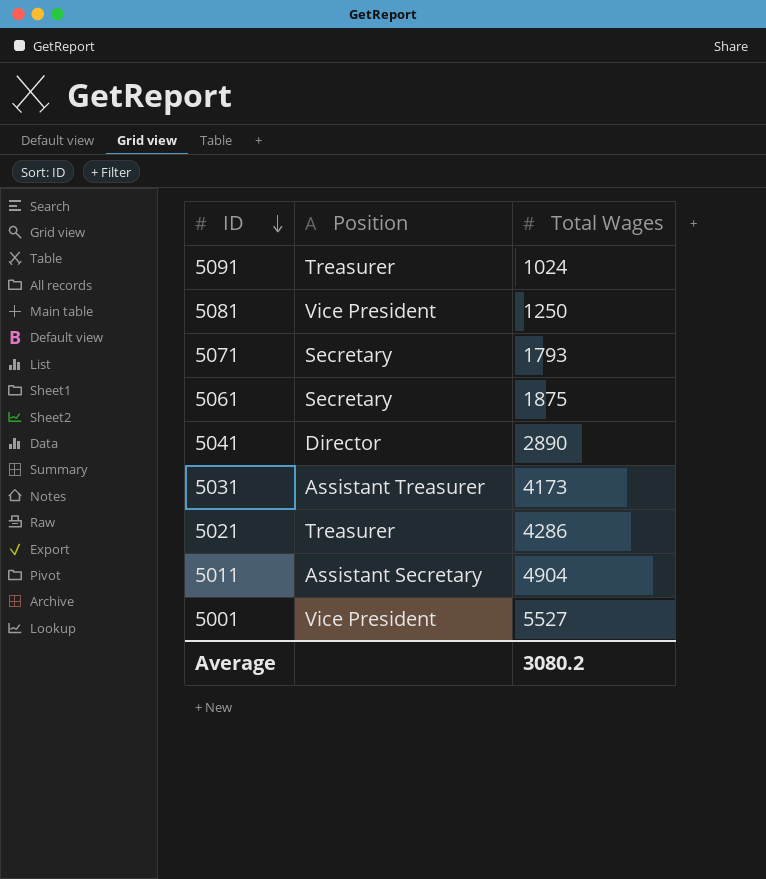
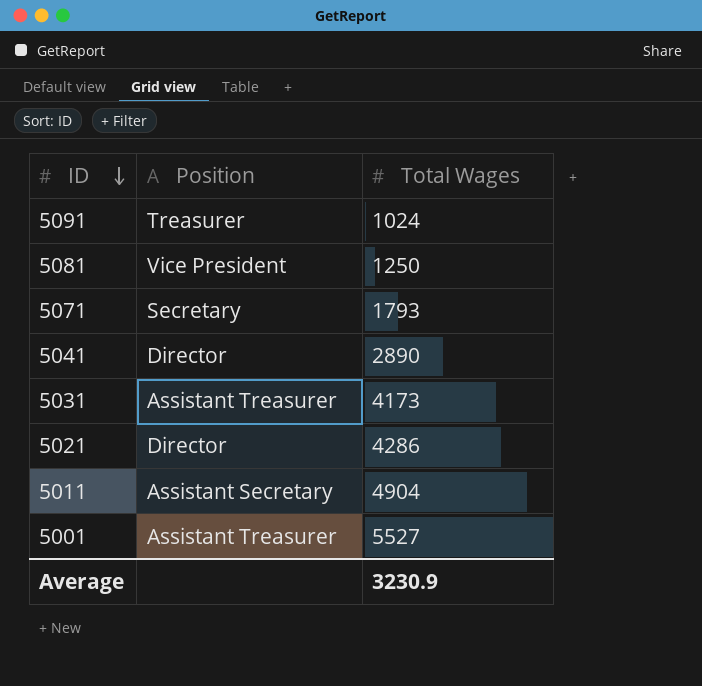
row 5061: Secretary | 1875 -> none
5021 | Position: Treasurer -> Director
5001 | Position: Vice President -> Assistant Treasurer
Average | Total Wages: 3080.2 -> 3230.9

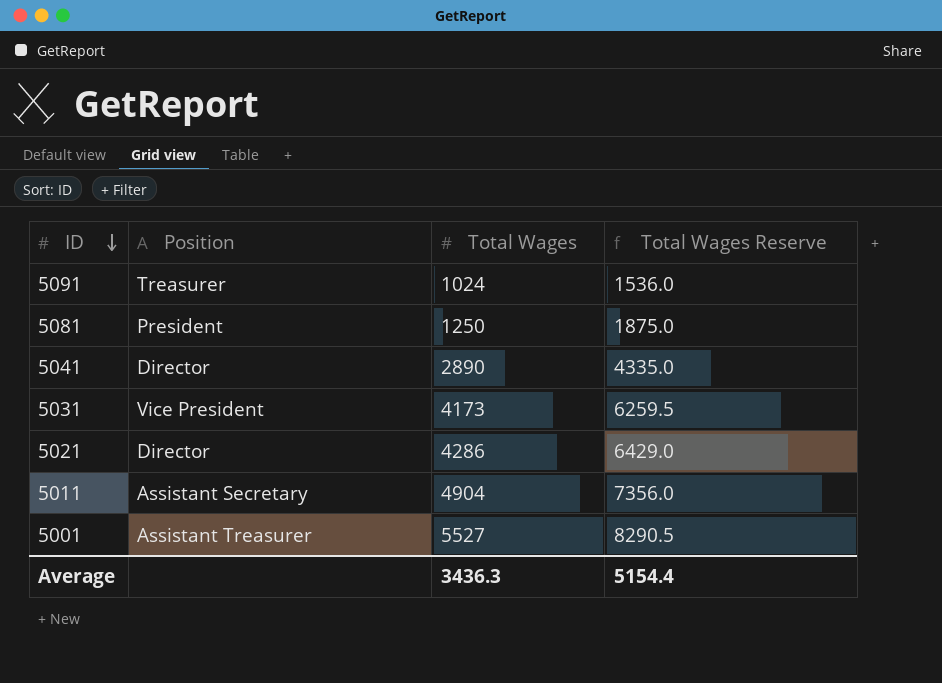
column Total Wages Reserve | formula: none -> [Total Wages] * 1.5
row 5071: Secretary | 1793 -> none
5081 | Position: Vice President -> President
5031 | Position: Assistant Treasurer -> Vice President
Average | Total Wages: 3230.9 -> 3436.3

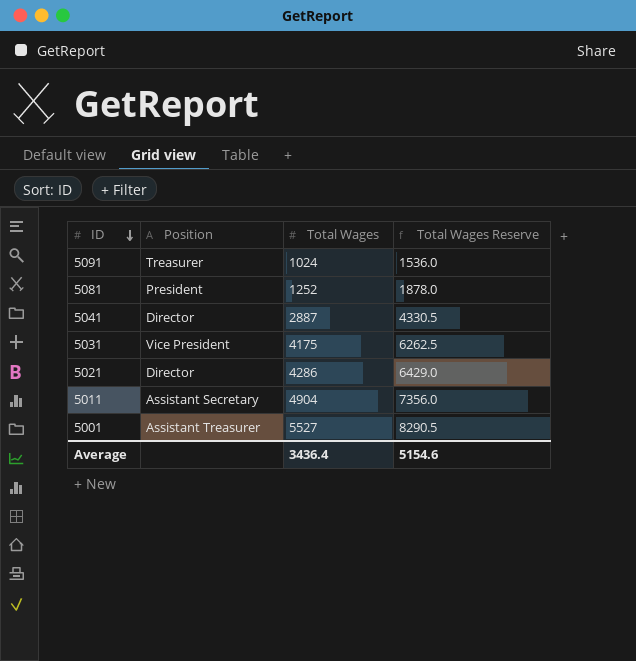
5081 | Total Wages: 1250 -> 1252
5081 | Total Wages Reserve: 1875.0 -> 1878.0
5041 | Total Wages: 2890 -> 2887
5041 | Total Wages Reserve: 4335.0 -> 4330.5
5031 | Total Wages: 4173 -> 4175
5031 | Total Wages Reserve: 6259.5 -> 6262.5
Average | Total Wages: 3436.3 -> 3436.4
Average | Total Wages Reserve: 5154.4 -> 5154.6

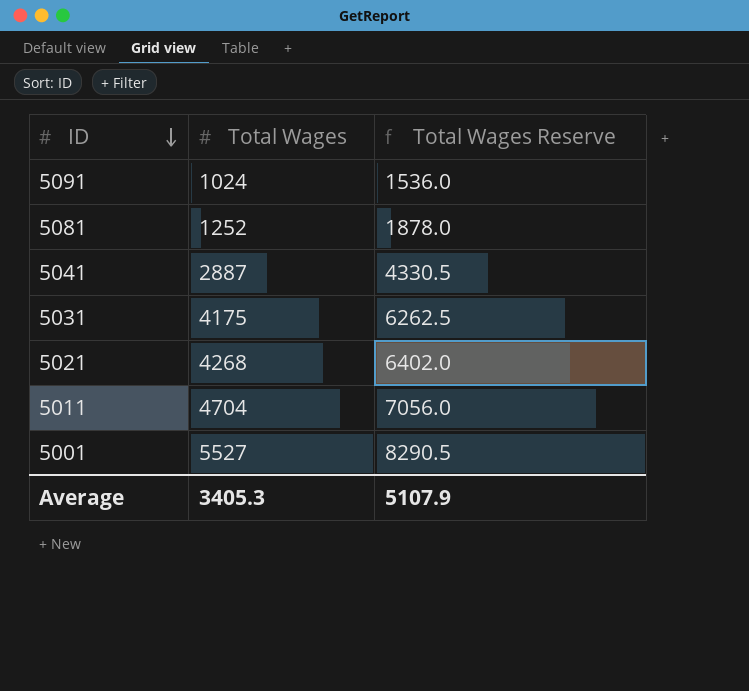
column Position | position: 2 -> none
5021 | Total Wages: 4286 -> 4268
5021 | Total Wages Reserve: 6429.0 -> 6402.0
5011 | Total Wages: 4904 -> 4704
5011 | Total Wages Reserve: 7356.0 -> 7056.0
Average | Total Wages: 3436.4 -> 3405.3
Average | Total Wages Reserve: 5154.6 -> 5107.9

